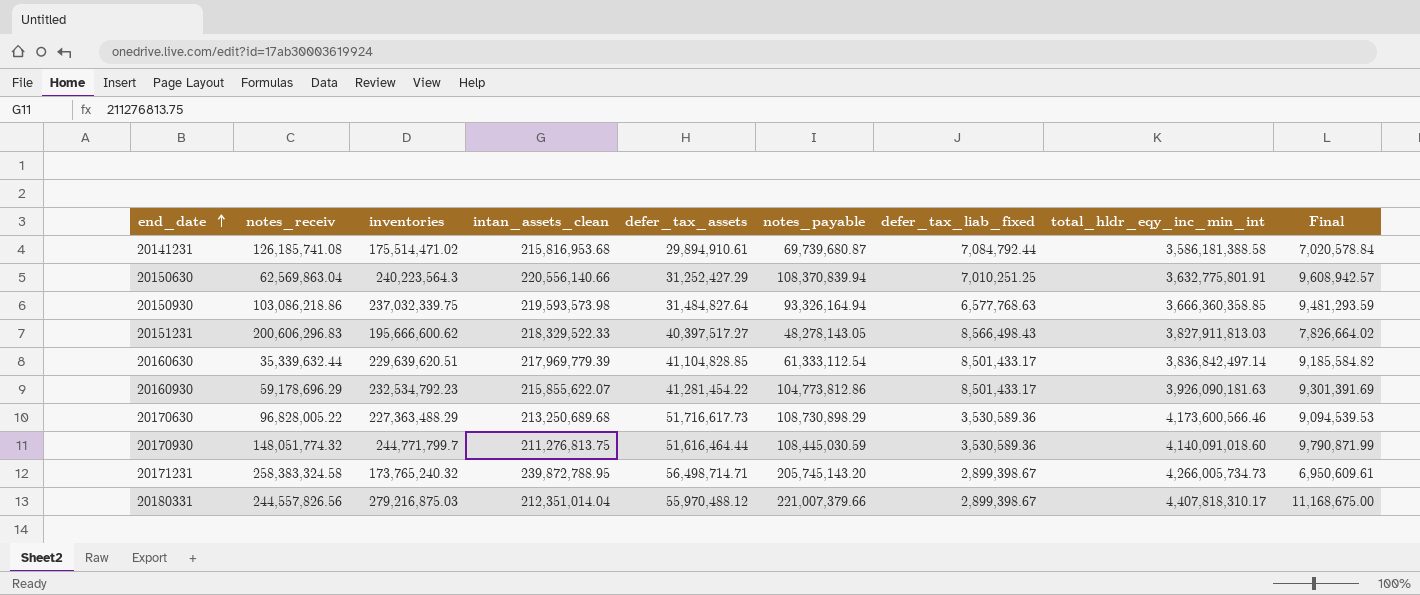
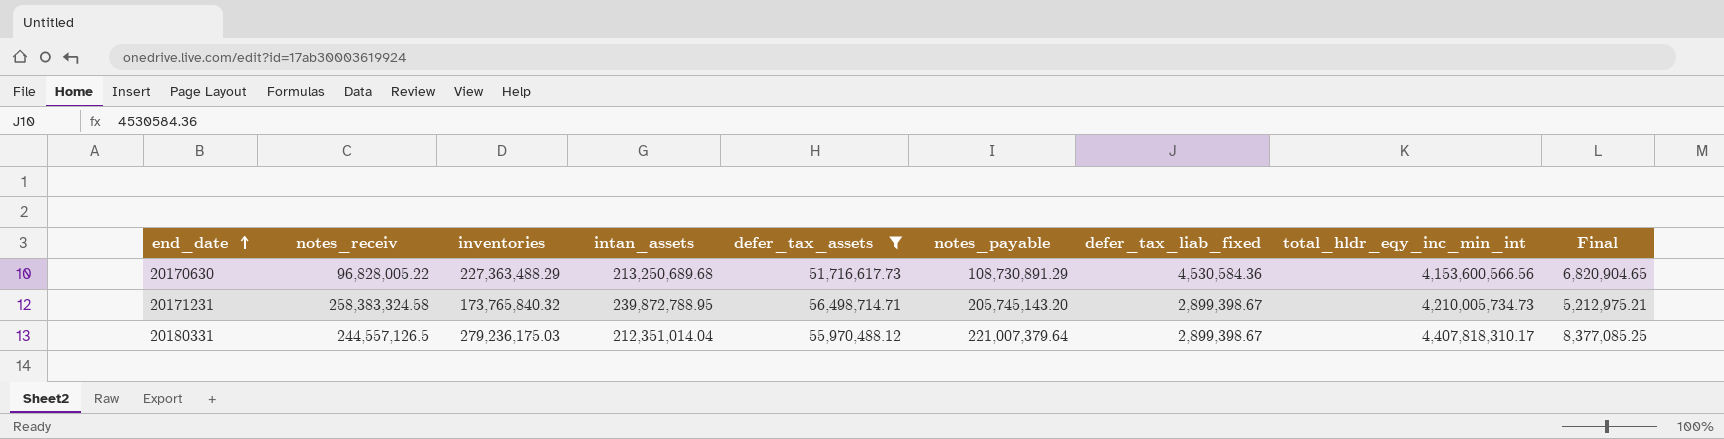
filter: none -> defer_tax_assets >= 51,716,617.73
column name: intan_assets_clean -> intan_assets
column Final | formula: [inventories] * 0.04 -> [inventories] * 0.03
20170630 | notes_payable: 108,730,898.29 -> 108,730,891.29
20170630 | defer_tax_liab_fixed: 3,530,589.36 -> 4,530,584.36
20170630 | total_hldr_eqy_inc_min_int: 4,173,600,566.46 -> 4,153,600,566.56
20171231 | inventories: 173,765,240.32 -> 173,765,840.32
20171231 | total_hldr_eqy_inc_min_int: 4,266,005,734.73 -> 4,210,005,734.73
20180331 | notes_receiv: 244,557,826.56 -> 244,557,126.5
20180331 | inventories: 279,216,875.03 -> 279,236,175.03
20180331 | notes_payable: 221,007,379.66 -> 221,007,379.64

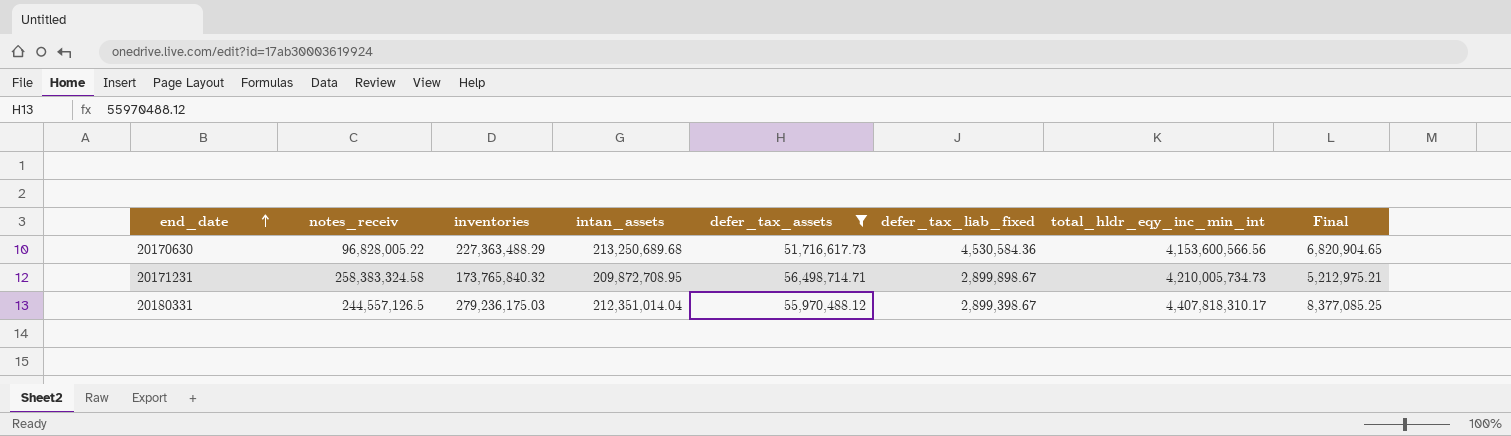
column notes_payable | position: 6 -> none
20171231 | intan_assets: 239,872,788.95 -> 209,872,708.95
20171231 | defer_tax_liab_fixed: 2,899,398.67 -> 2,899,898.67

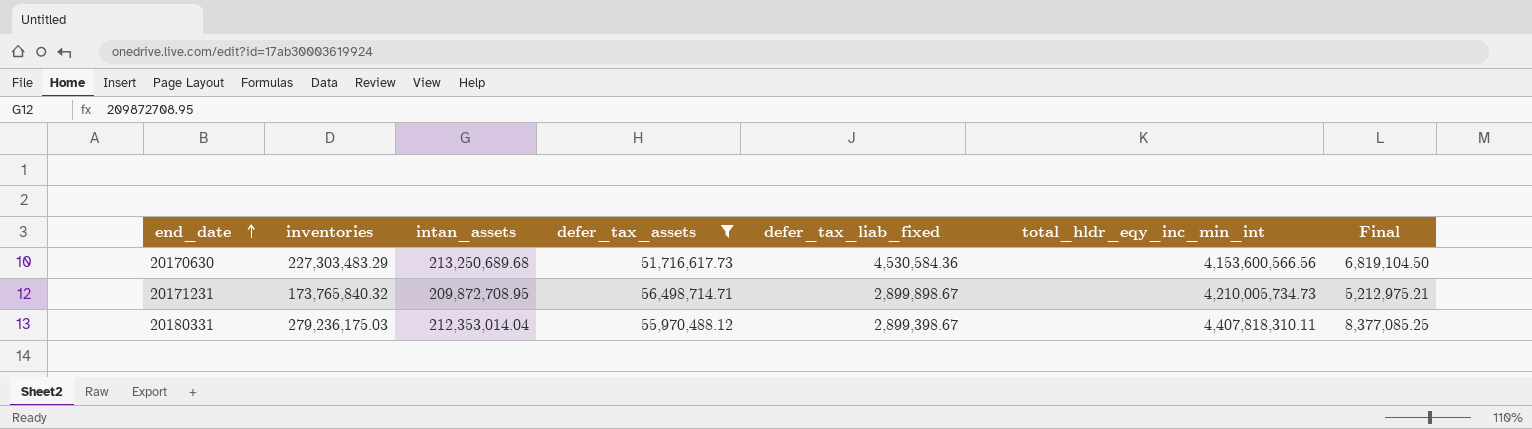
column notes_receiv | position: 2 -> none
20170630 | inventories: 227,363,488.29 -> 227,303,483.29
20170630 | Final: 6,820,904.65 -> 6,819,104.50
20180331 | intan_assets: 212,351,014.04 -> 212,353,014.04
20180331 | total_hldr_eqy_inc_min_int: 4,407,818,310.17 -> 4,407,818,310.11

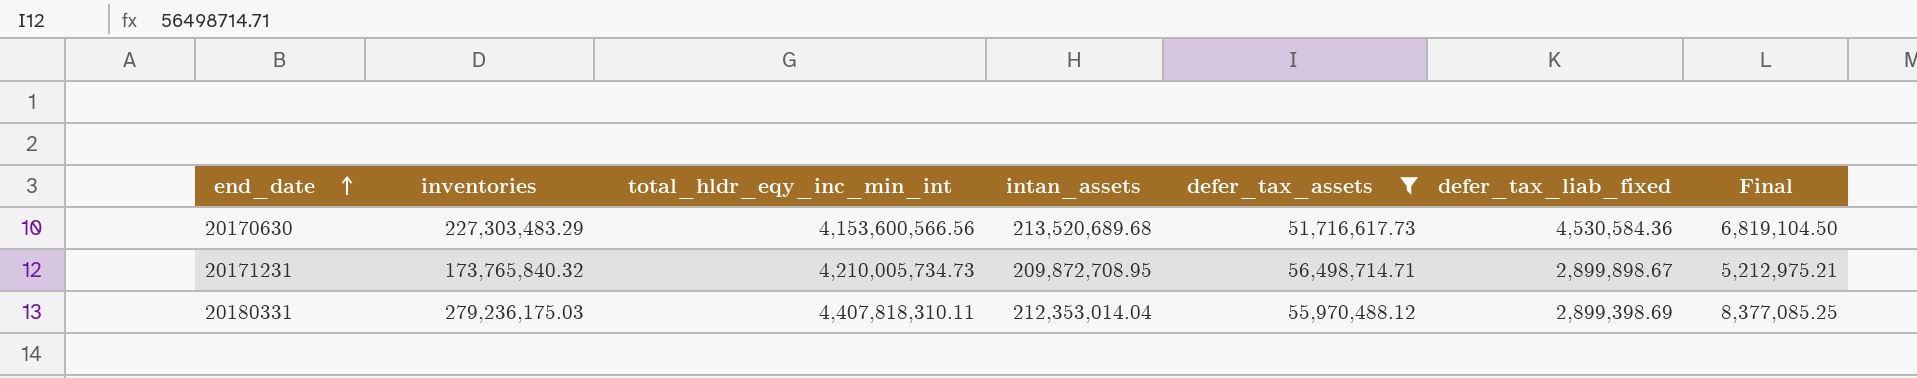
column total_hldr_eqy_inc_min_int | position: 6 -> 3
20170630 | intan_assets: 213,250,689.68 -> 213,520,689.68
20180331 | defer_tax_liab_fixed: 2,899,398.67 -> 2,899,398.69

